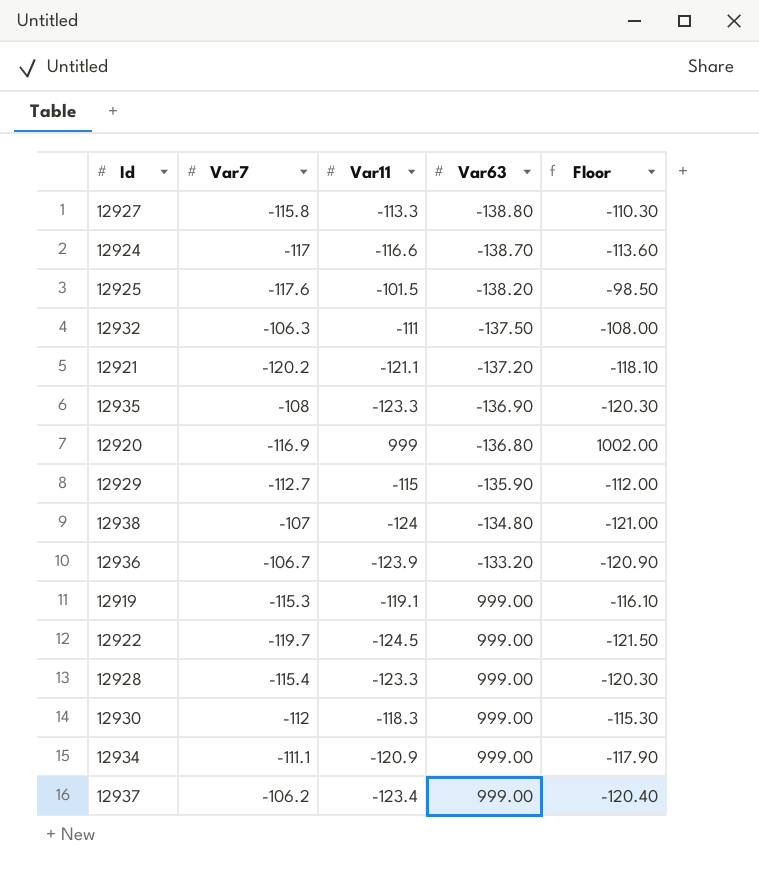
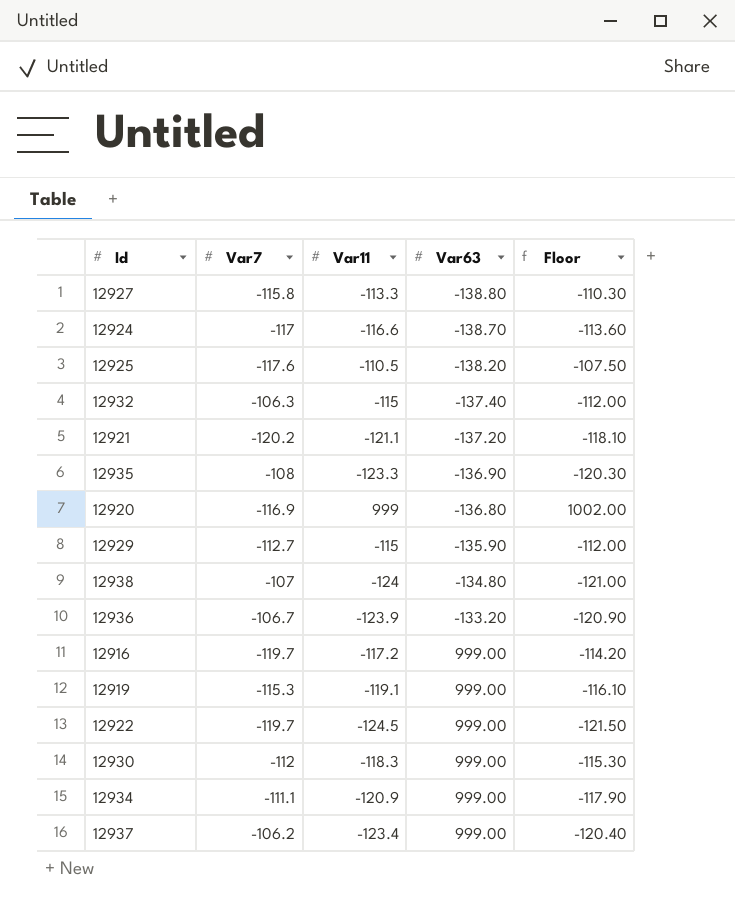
row 12928: -115.4 | -123.3 | 999.00 | -120.30 -> none
12925 | Var11: -101.5 -> -110.5
12925 | Floor: -98.50 -> -107.50
12932 | Var11: -111 -> -115
12932 | Var63: -137.50 -> -137.40
12932 | Floor: -108.00 -> -112.00
row 12916: none -> -119.7 | -117.2 | 999.00 | -114.20

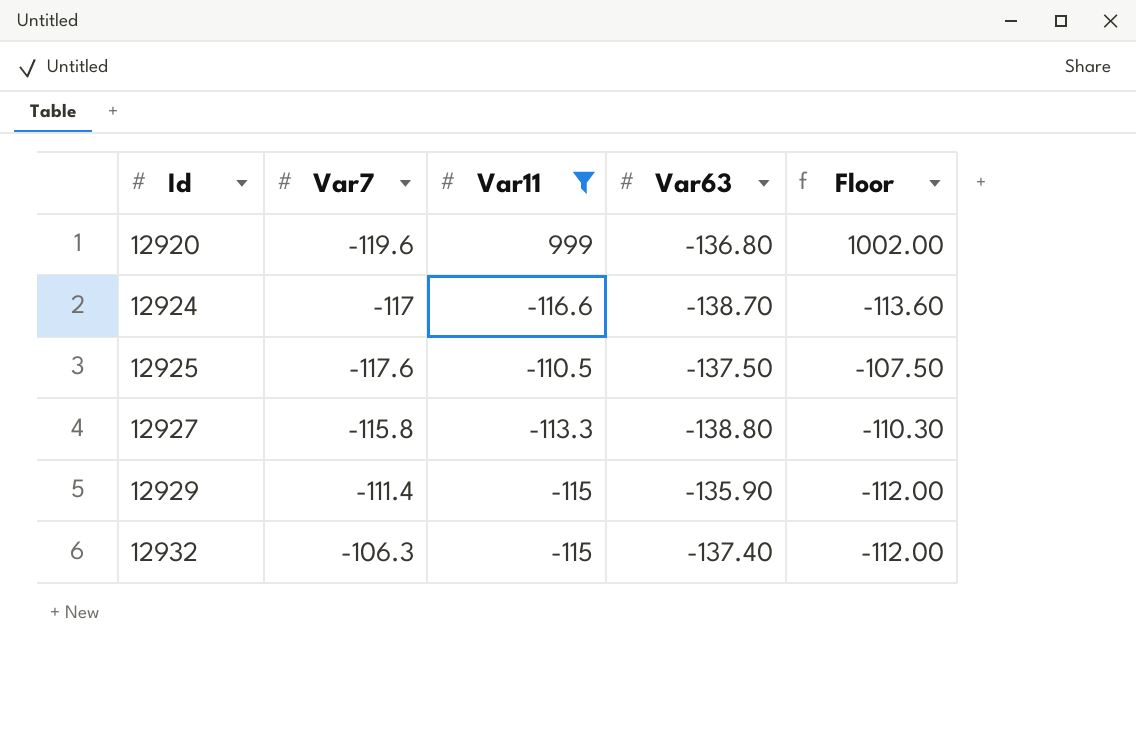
filter: none -> Var11 >= -116.6
row order: Var63 ascending -> Id ascending
12920 | Var7: -116.9 -> -119.6
12925 | Var63: -138.20 -> -137.50
12929 | Var7: -112.7 -> -111.4

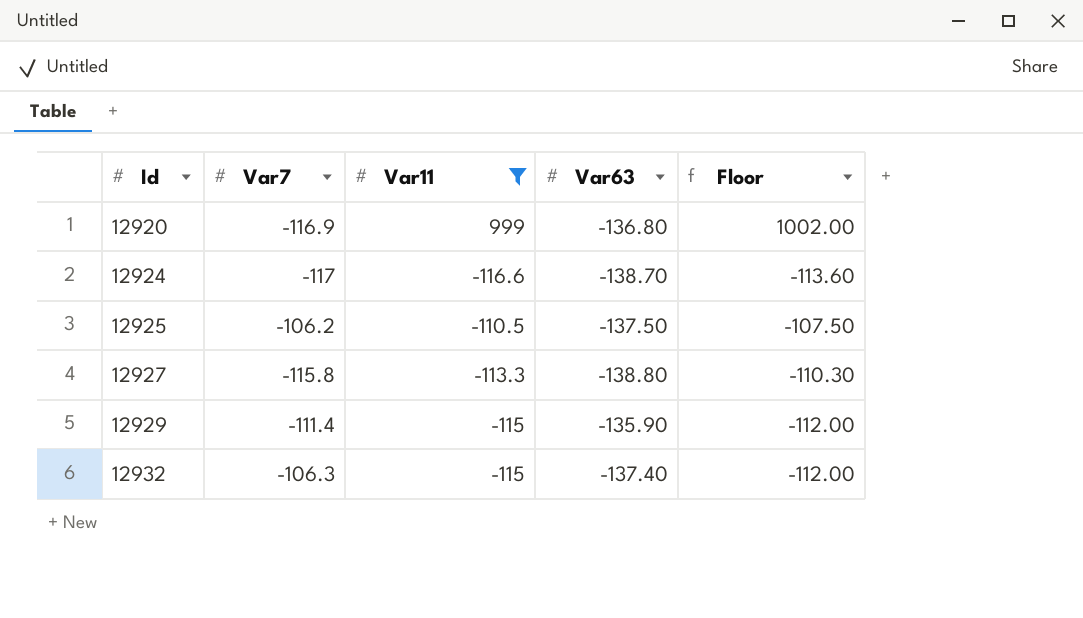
12920 | Var7: -119.6 -> -116.9
12925 | Var7: -117.6 -> -106.2

